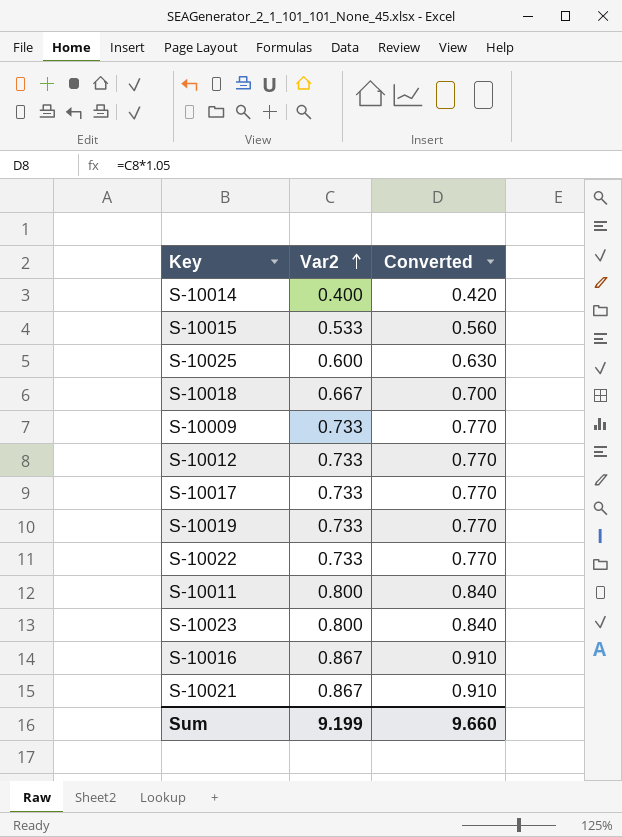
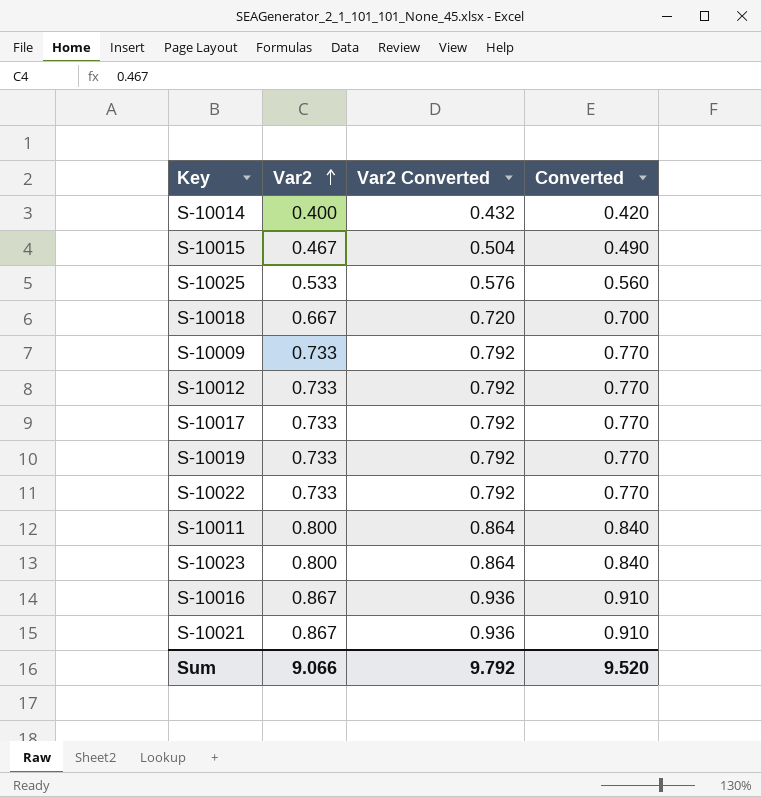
column Var2 Converted | formula: none -> [Var2] * 1.08
S-10015 | Var2: 0.533 -> 0.467
S-10015 | Converted: 0.560 -> 0.490
S-10025 | Var2: 0.600 -> 0.533
S-10025 | Converted: 0.630 -> 0.560
Sum | Var2: 9.199 -> 9.066
Sum | Converted: 9.660 -> 9.520

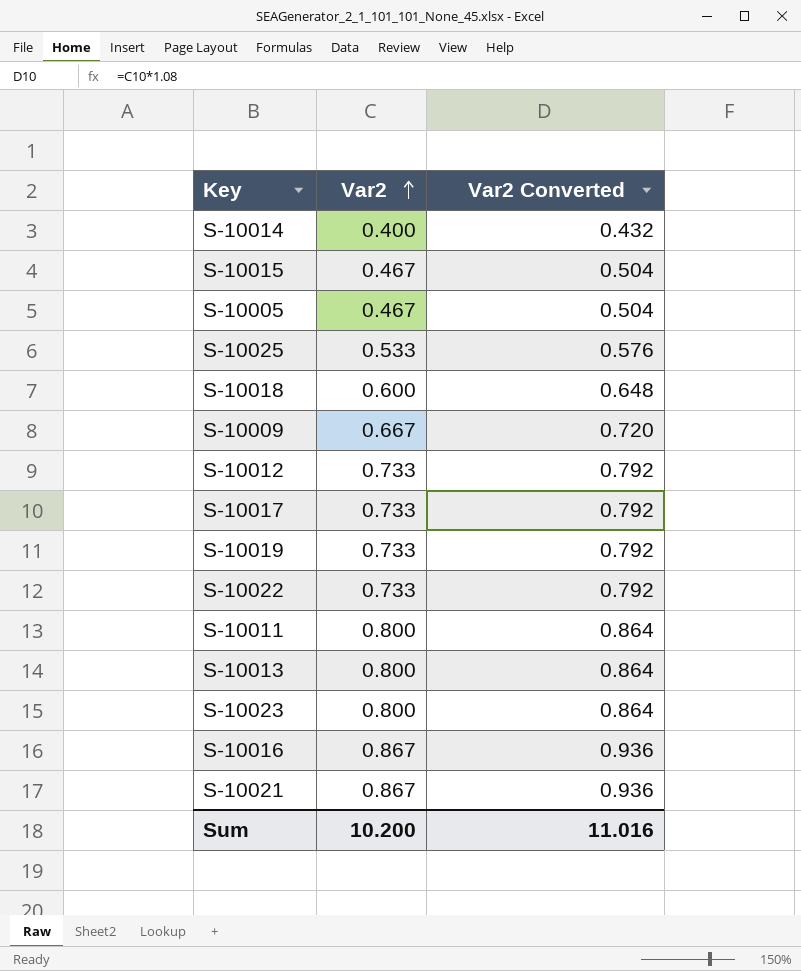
column Converted | formula: [Var2] * 1.05 -> none
row S-10005: none -> 0.467 | 0.504
S-10018 | Var2: 0.667 -> 0.600
S-10018 | Var2 Converted: 0.720 -> 0.648
S-10009 | Var2: 0.733 -> 0.667
S-10009 | Var2 Converted: 0.792 -> 0.720
row S-10013: none -> 0.800 | 0.864
Sum | Var2: 9.066 -> 10.200
Sum | Var2 Converted: 9.792 -> 11.016

